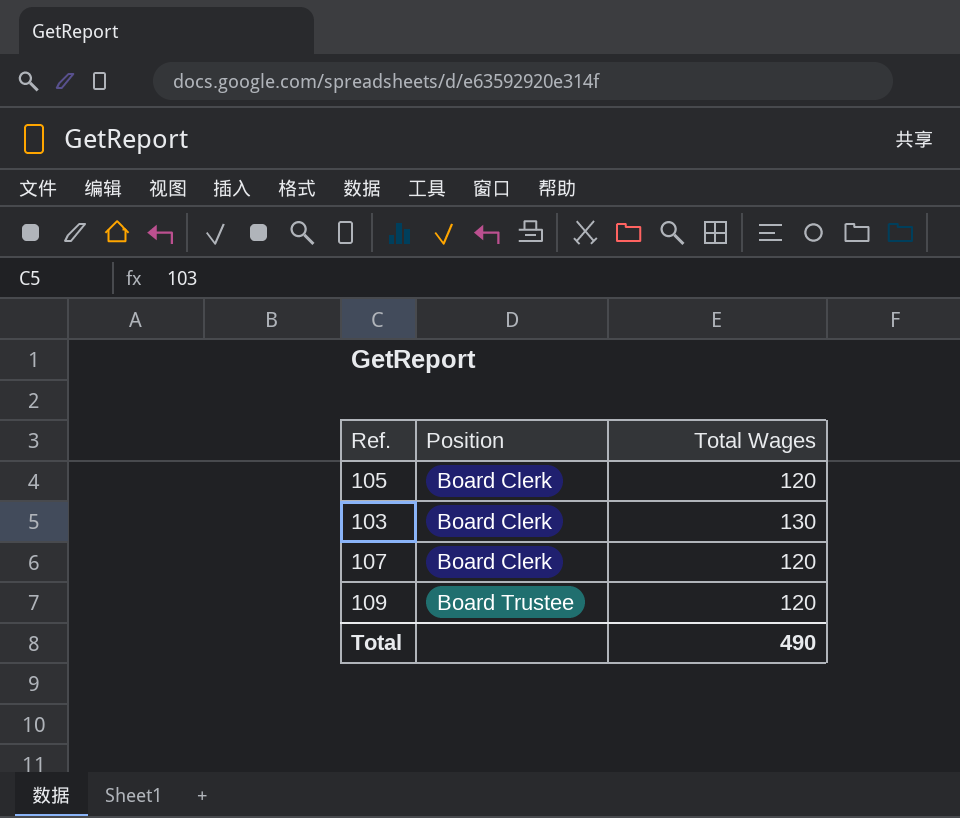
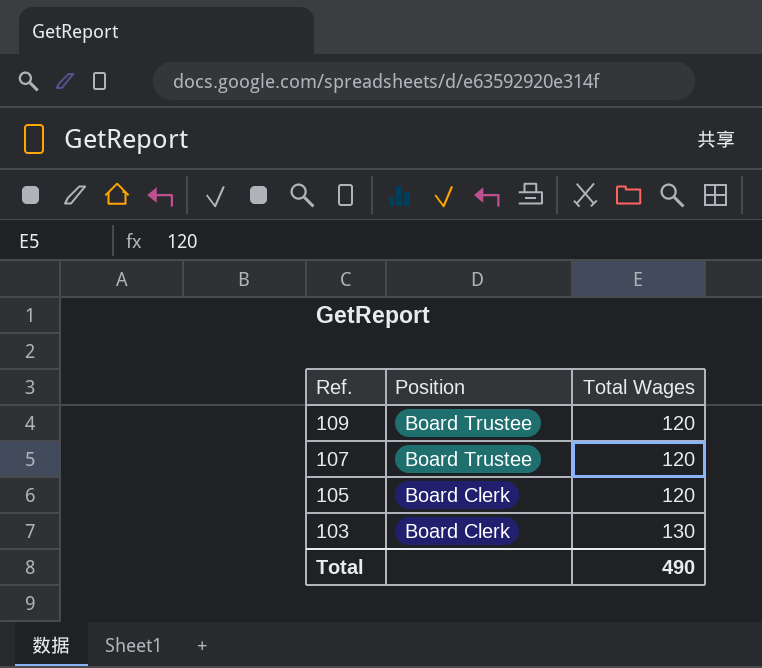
row order: Position ascending -> Ref. descending
107 | Position: Board Clerk -> Board Trustee

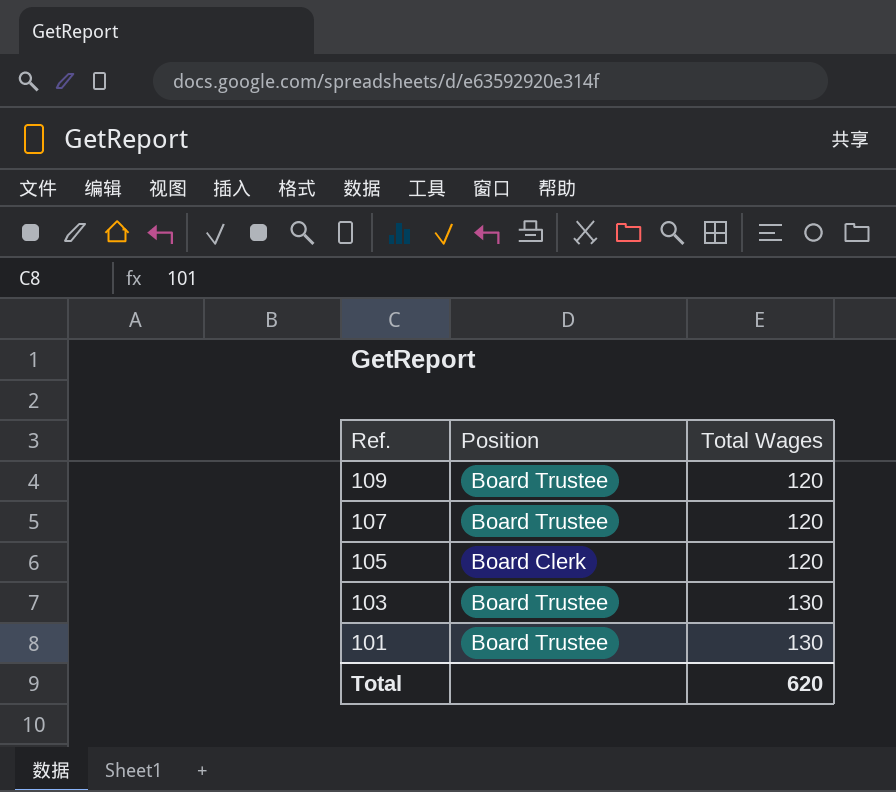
103 | Position: Board Clerk -> Board Trustee
row 101: none -> Board Trustee | 130
Total | Total Wages: 490 -> 620

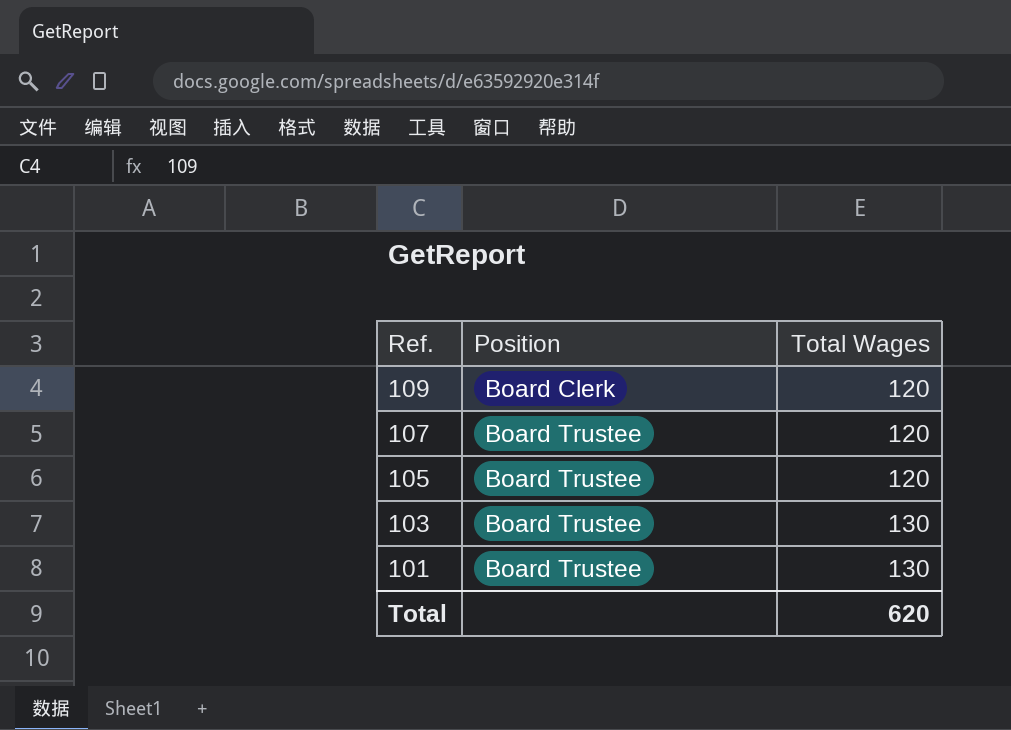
109 | Position: Board Trustee -> Board Clerk
105 | Position: Board Clerk -> Board Trustee

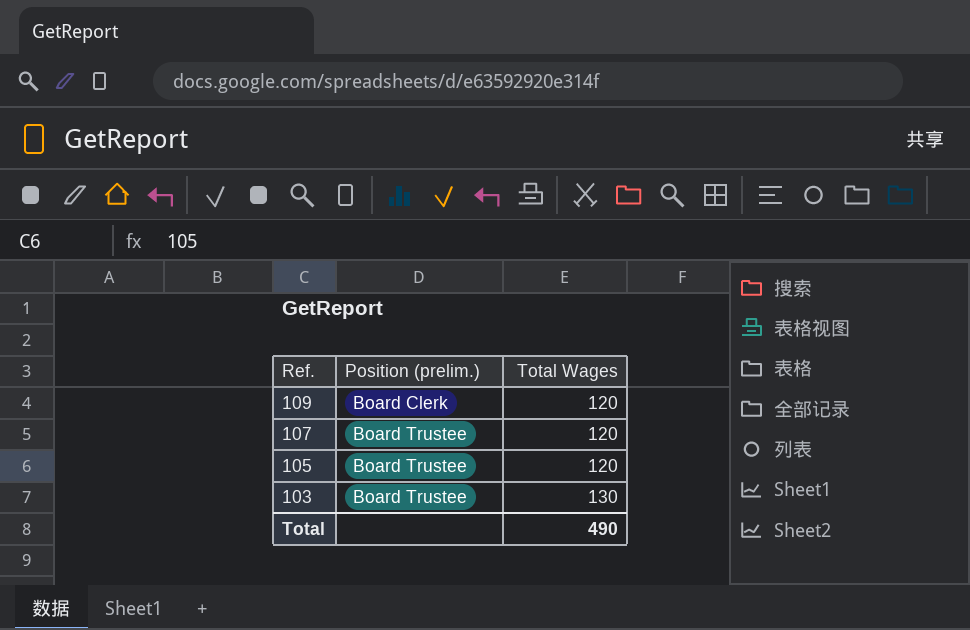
column name: Position -> Position (prelim.)
row 101: Board Trustee | 130 -> none
Total | Total Wages: 620 -> 490

